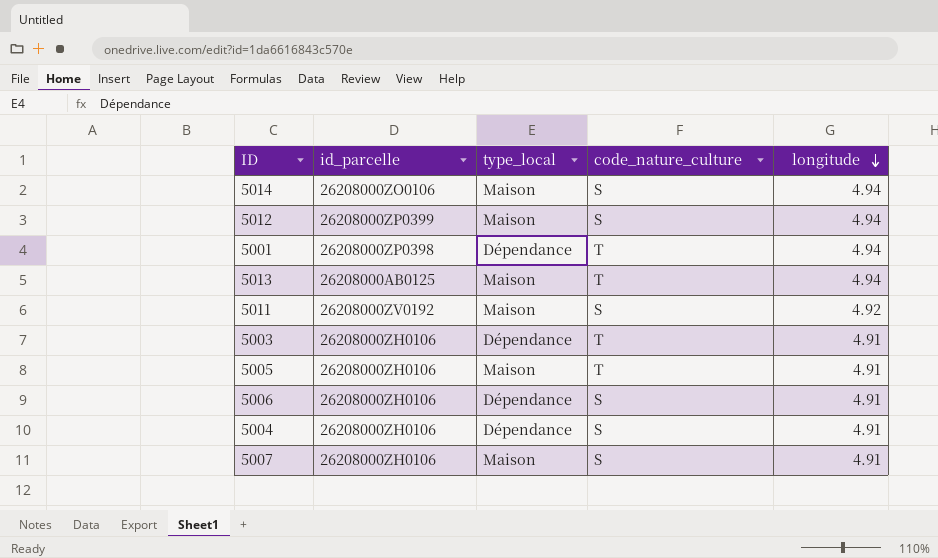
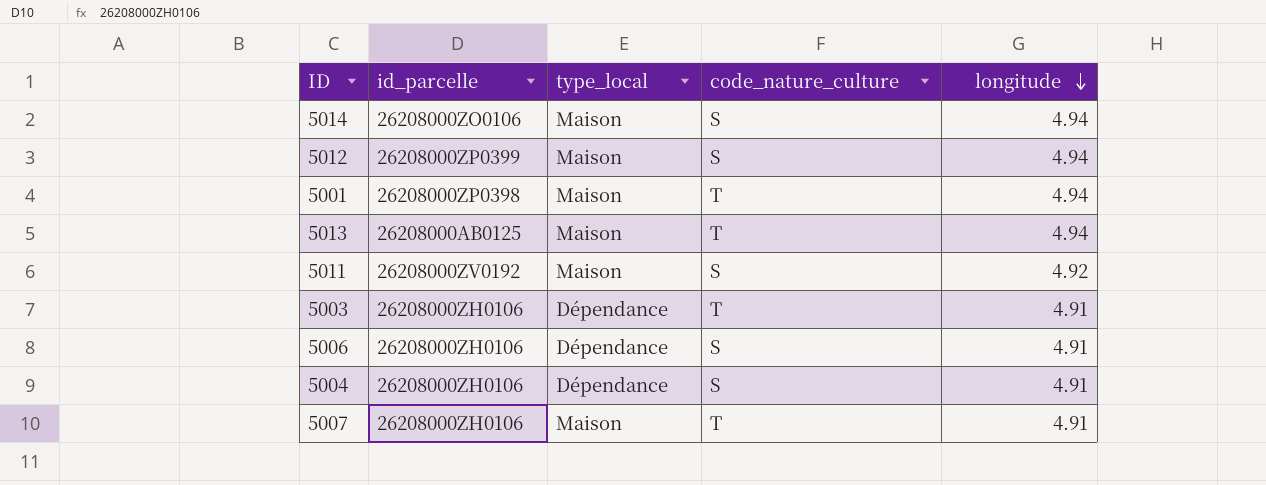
row 5005: 26208000ZH0106 | Maison | T | 4.91 -> none
5001 | type_local: Dépendance -> Maison
5007 | code_nature_culture: S -> T

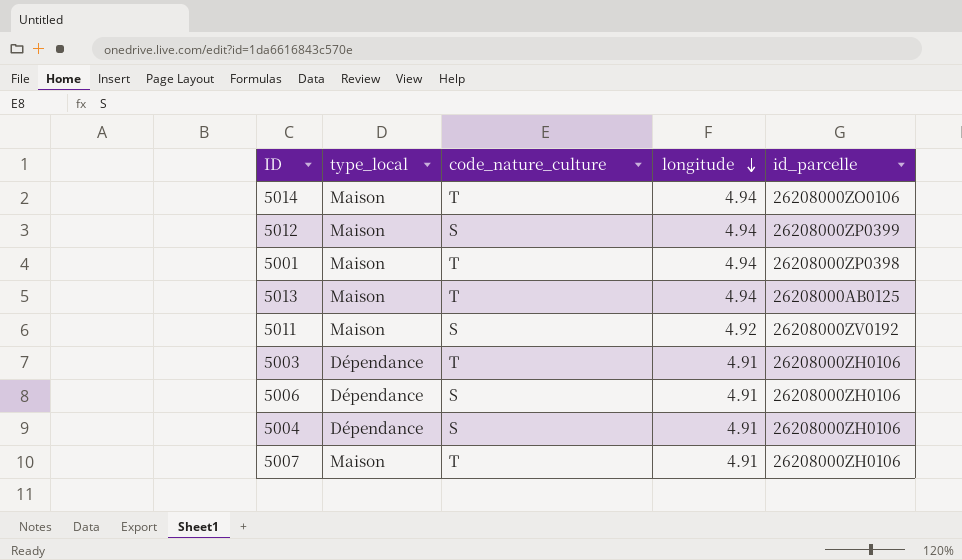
column id_parcelle | position: 2 -> 5
5014 | code_nature_culture: S -> T

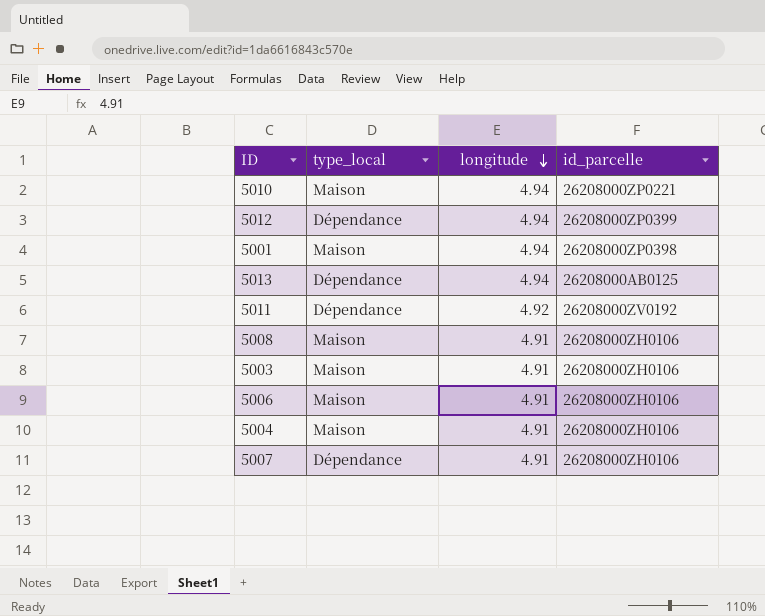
column code_nature_culture | position: 3 -> none
row 5014: Maison | T | 4.94 | 26208000ZO0106 -> none
row 5010: none -> Maison | 4.94 | 26208000ZP0221
5012 | type_local: Maison -> Dépendance
5013 | type_local: Maison -> Dépendance
5011 | type_local: Maison -> Dépendance
row 5008: none -> Maison | 4.91 | 26208000ZH0106
5003 | type_local: Dépendance -> Maison
5006 | type_local: Dépendance -> Maison
5004 | type_local: Dépendance -> Maison
5007 | type_local: Maison -> Dépendance

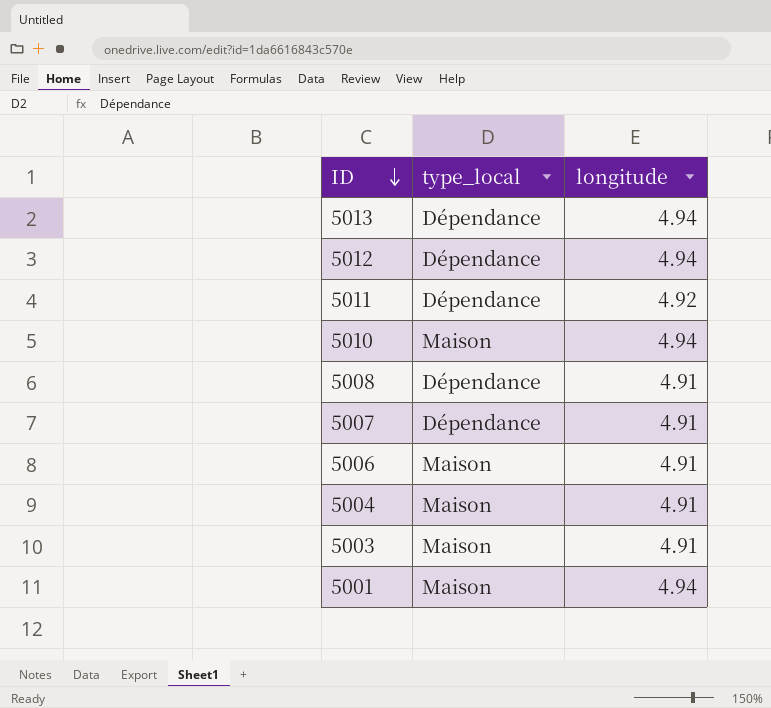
row order: longitude descending -> ID descending
column id_parcelle | position: 4 -> none
5008 | type_local: Maison -> Dépendance

